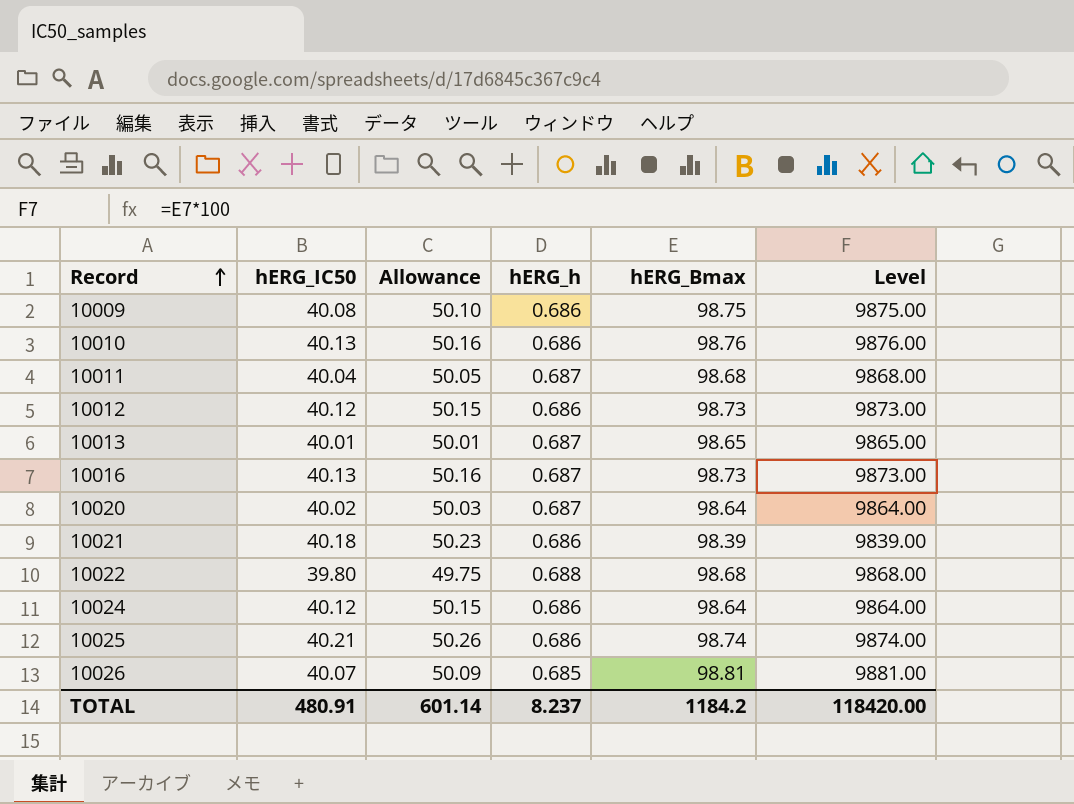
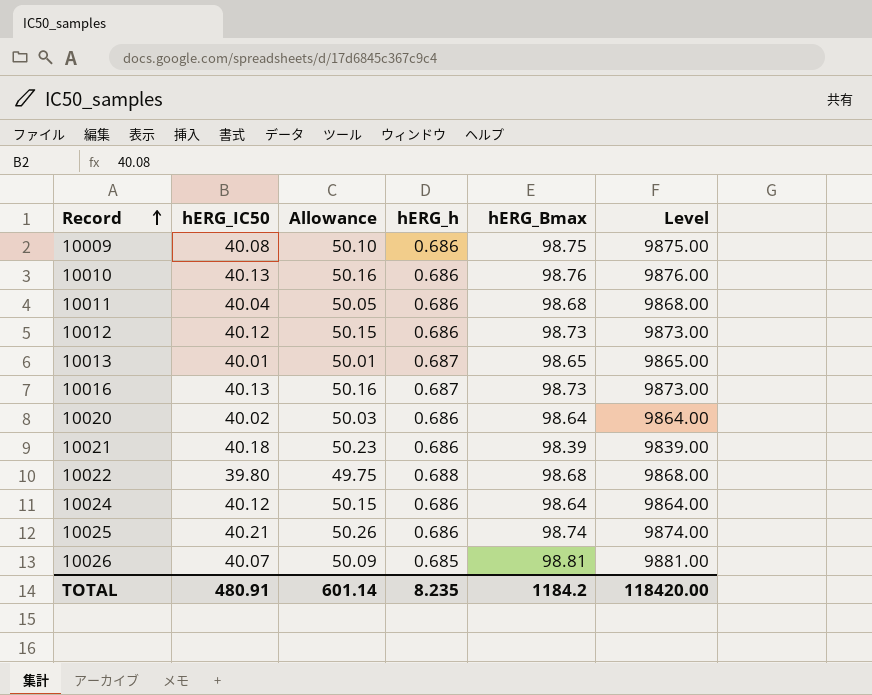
10011 | hERG_h: 0.687 -> 0.686
10020 | hERG_h: 0.687 -> 0.686
TOTAL | hERG_h: 8.237 -> 8.235

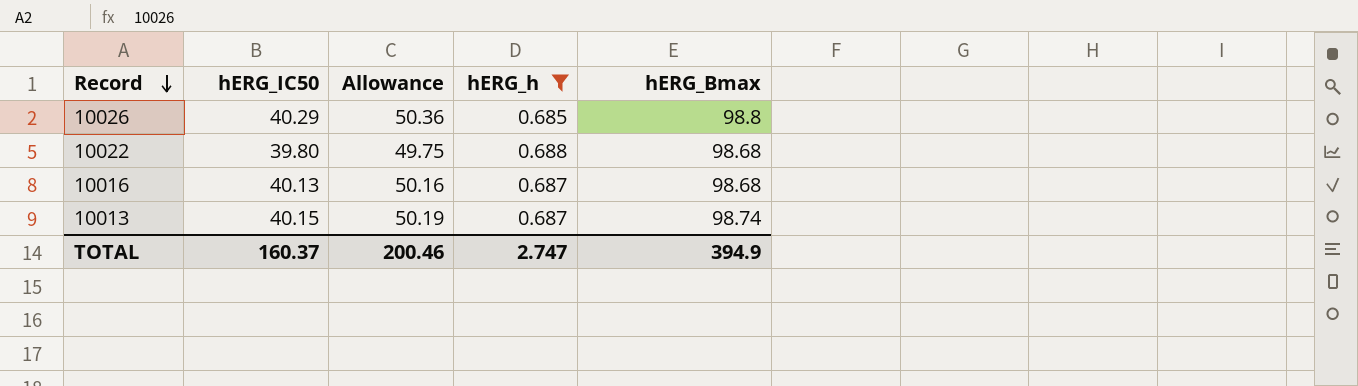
filter: none -> hERG_h != 0.686
row order: Record ascending -> Record descending
column Level | formula: [hERG_Bmax] * 100 -> none
10026 | hERG_IC50: 40.07 -> 40.29
10026 | Allowance: 50.09 -> 50.36
10026 | hERG_Bmax: 98.81 -> 98.8
10016 | hERG_Bmax: 98.73 -> 98.68
10013 | hERG_IC50: 40.01 -> 40.15
10013 | Allowance: 50.01 -> 50.19
10013 | hERG_Bmax: 98.65 -> 98.74
TOTAL | hERG_IC50: 480.91 -> 160.37
TOTAL | Allowance: 601.14 -> 200.46
TOTAL | hERG_h: 8.235 -> 2.747
TOTAL | hERG_Bmax: 1184.2 -> 394.9

